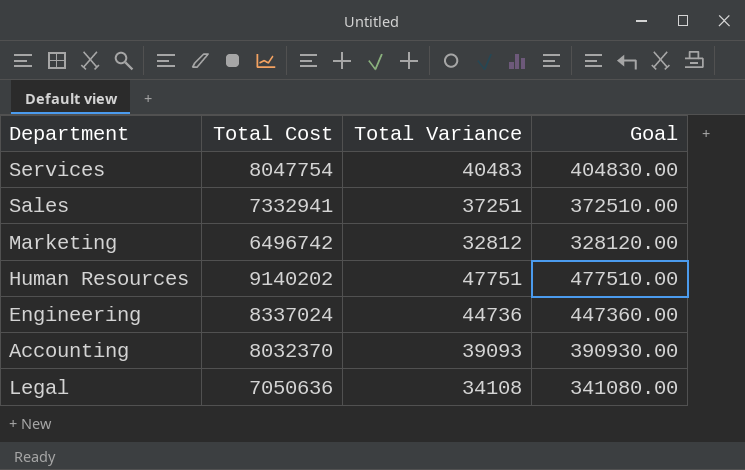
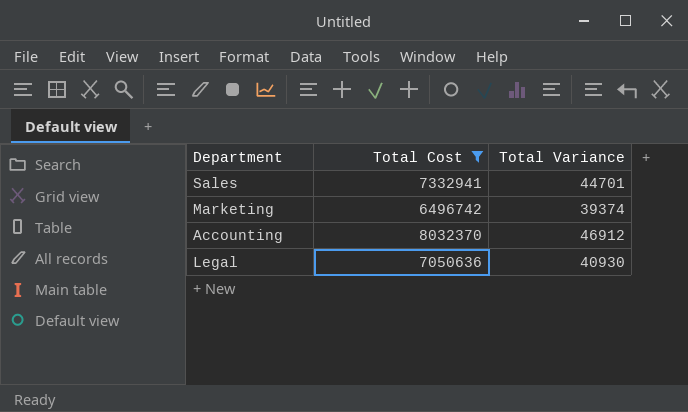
filter: none -> Total Cost <= 8032370
column Goal | formula: [Total Variance] * 10 -> none
Sales | Total Variance: 37251 -> 44701
Marketing | Total Variance: 32812 -> 39374
Accounting | Total Variance: 39093 -> 46912
Legal | Total Variance: 34108 -> 40930

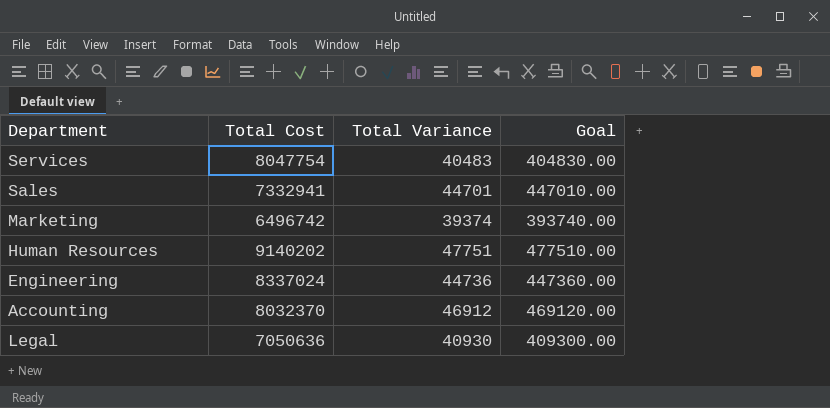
filter: Total Cost <= 8032370 -> none
column Goal | formula: none -> [Total Variance] * 10

